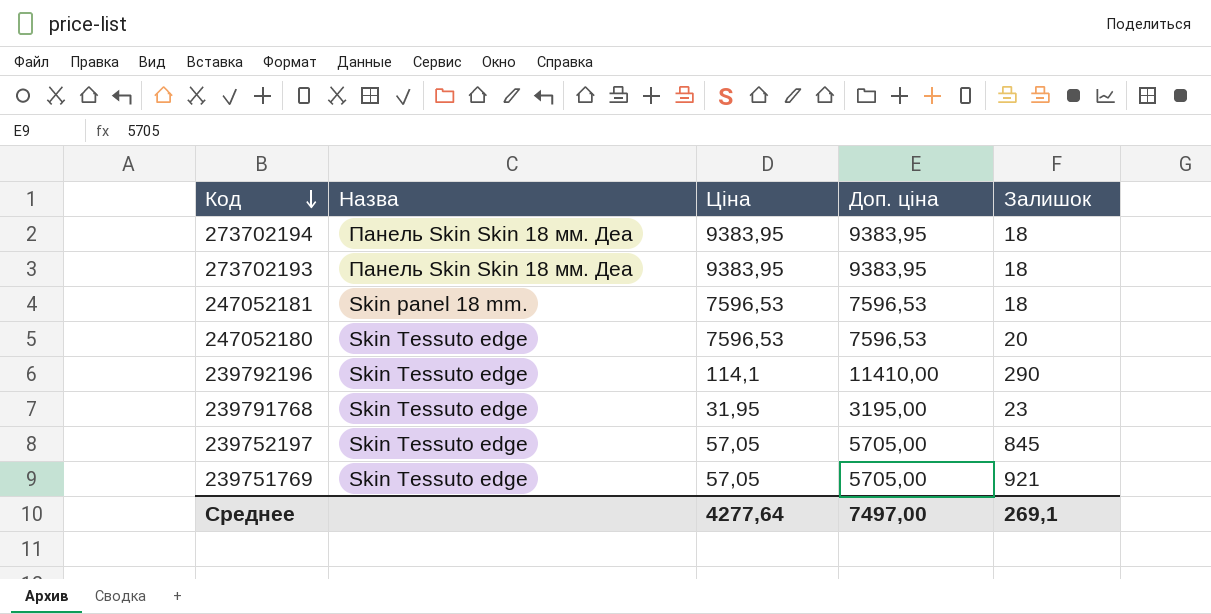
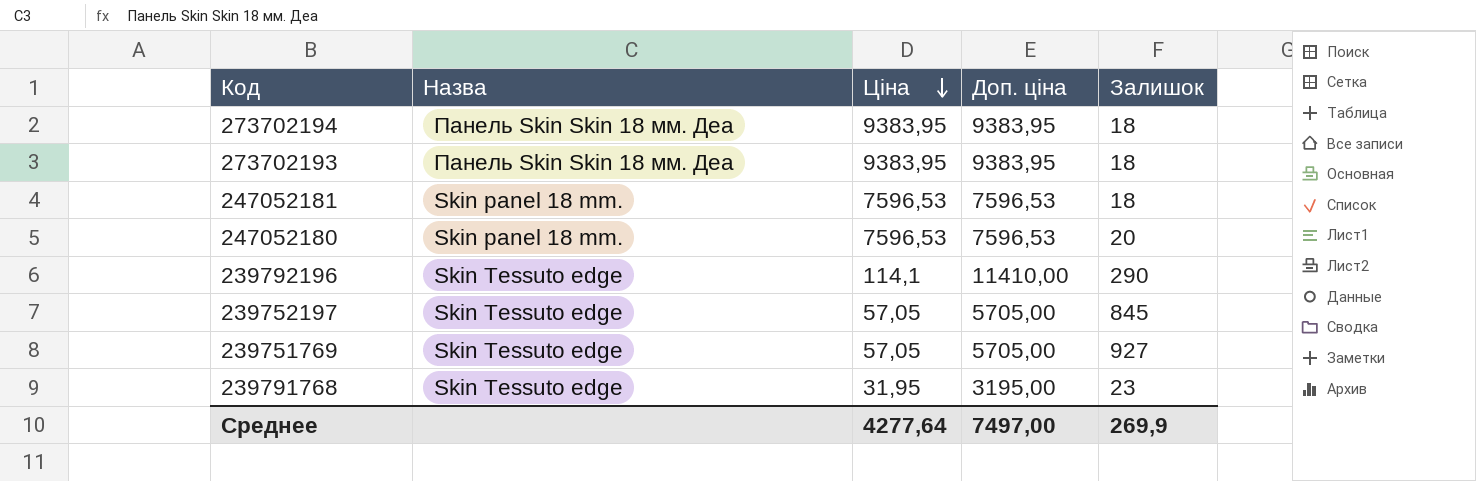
row order: Код descending -> Ціна descending
247052180 | Назва: Skin Tessuto edge -> Skin panel 18 mm.
239751769 | Залишок: 921 -> 927
Среднее | Залишок: 269,1 -> 269,9

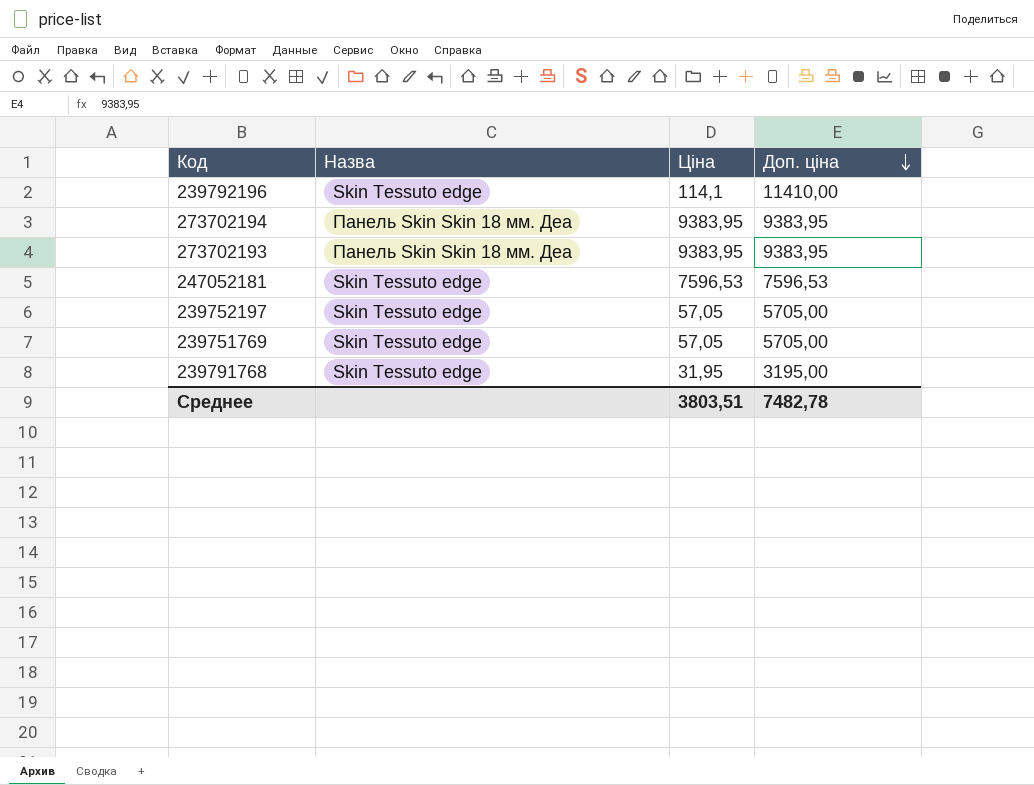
row order: Ціна descending -> Доп. ціна descending
column Залишок | position: 5 -> none
row 247052180: Skin panel 18 mm. | 7596,53 | 7596,53 | 20 -> none
247052181 | Назва: Skin panel 18 mm. -> Skin Tessuto edge
Среднее | Ціна: 4277,64 -> 3803,51
Среднее | Доп. ціна: 7497,00 -> 7482,78

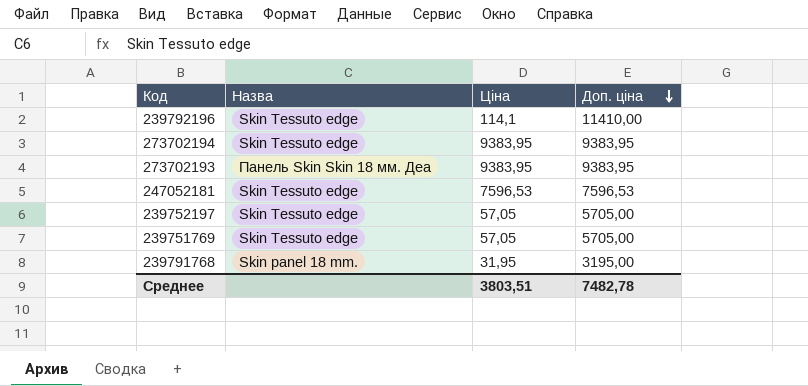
273702194 | Назва: Панель Skin Skin 18 мм. Деа -> Skin Tessuto edge
239791768 | Назва: Skin Tessuto edge -> Skin panel 18 mm.

